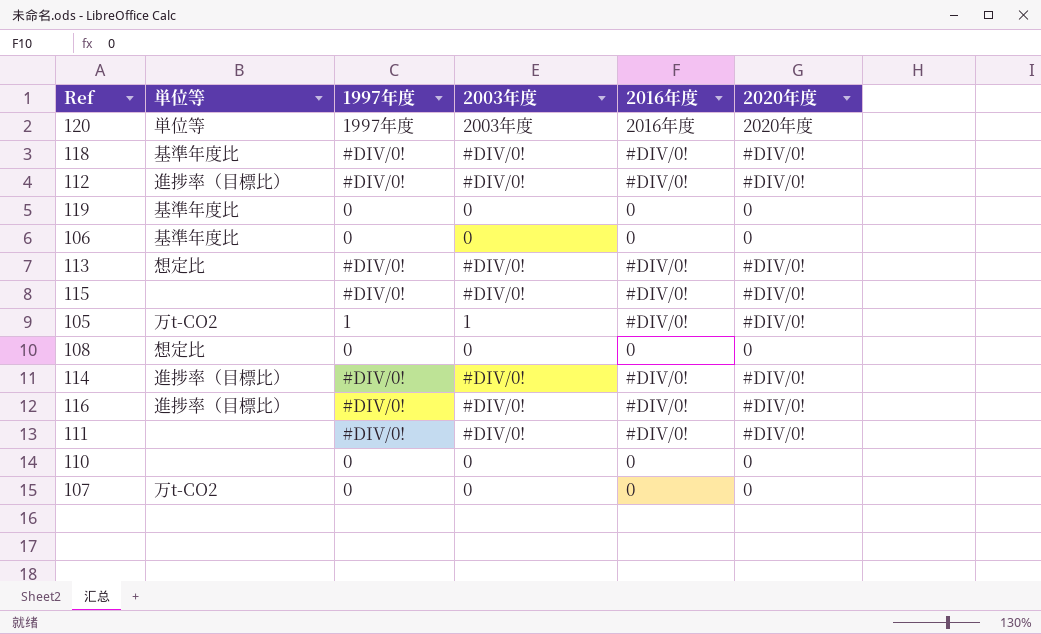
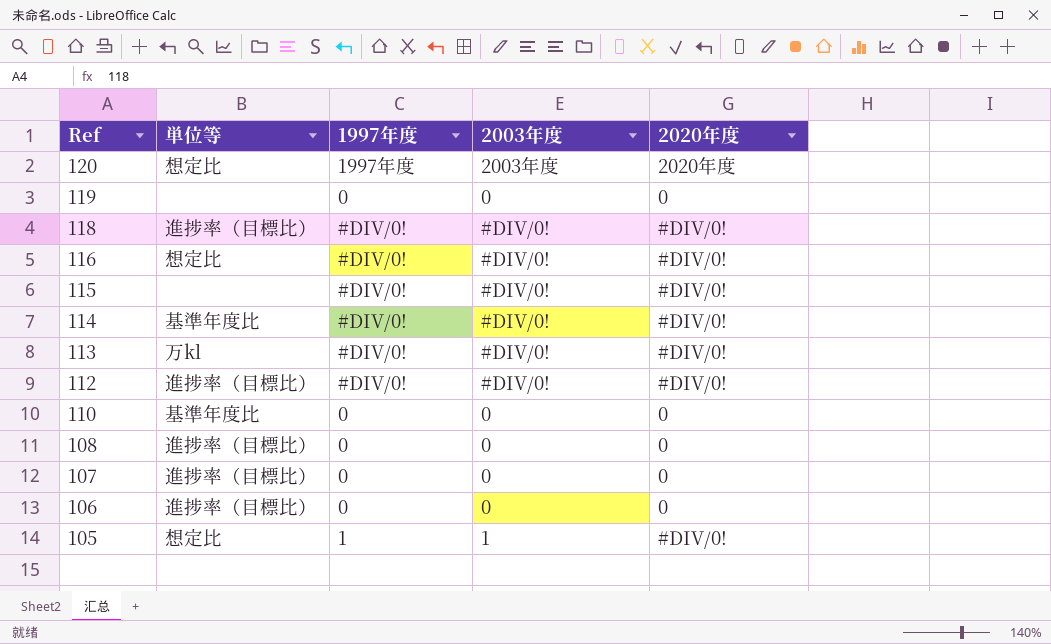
row order: none -> Ref descending
column 2016年度 | position: 5 -> none
row 111: none | #DIV/0! | #DIV/0! | #DIV/0! | #DIV/0! -> none
120 | 単位等: 単位等 -> 想定比
119 | 単位等: 基準年度比 -> none
118 | 単位等: 基準年度比 -> 進捗率（目標比）
116 | 単位等: 進捗率（目標比） -> 想定比
114 | 単位等: 進捗率（目標比） -> 基準年度比
113 | 単位等: 想定比 -> 万kl
110 | 単位等: none -> 基準年度比
108 | 単位等: 想定比 -> 進捗率（目標比）
107 | 単位等: 万t-CO2 -> 進捗率（目標比）
106 | 単位等: 基準年度比 -> 進捗率（目標比）
105 | 単位等: 万t-CO2 -> 想定比

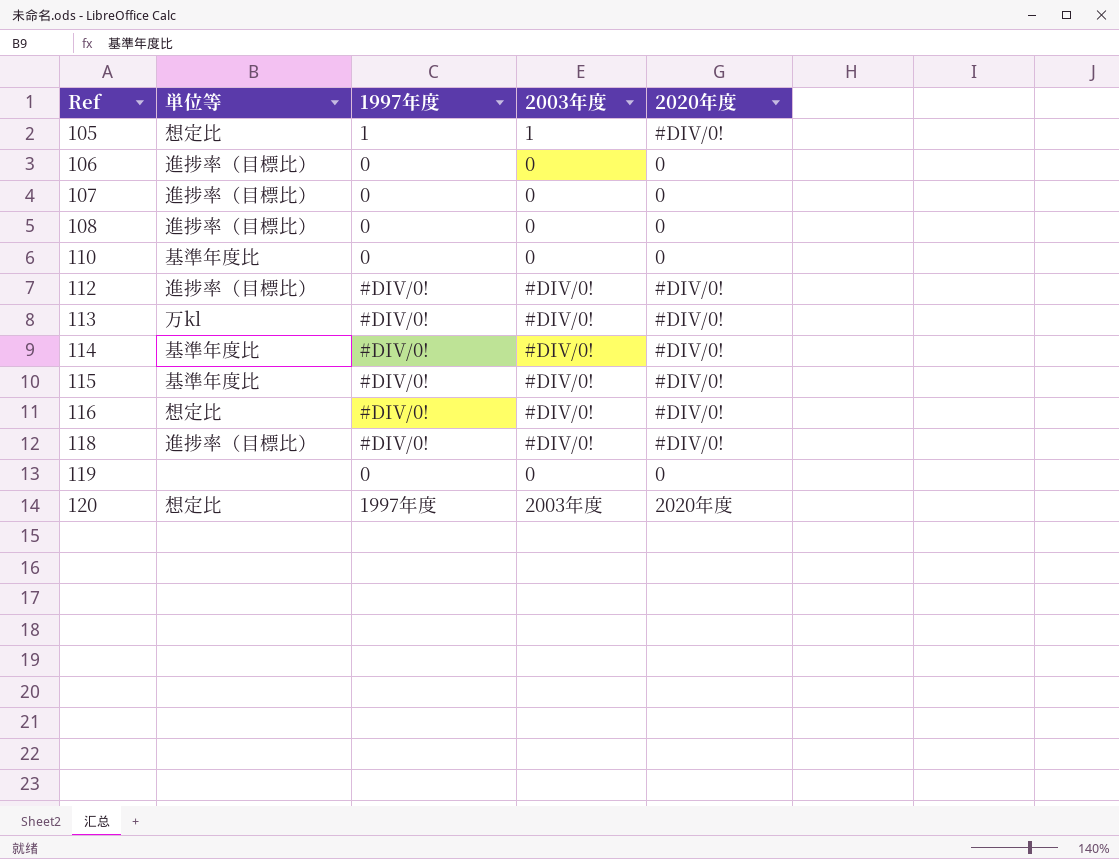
row order: Ref descending -> Ref ascending
115 | 単位等: none -> 基準年度比

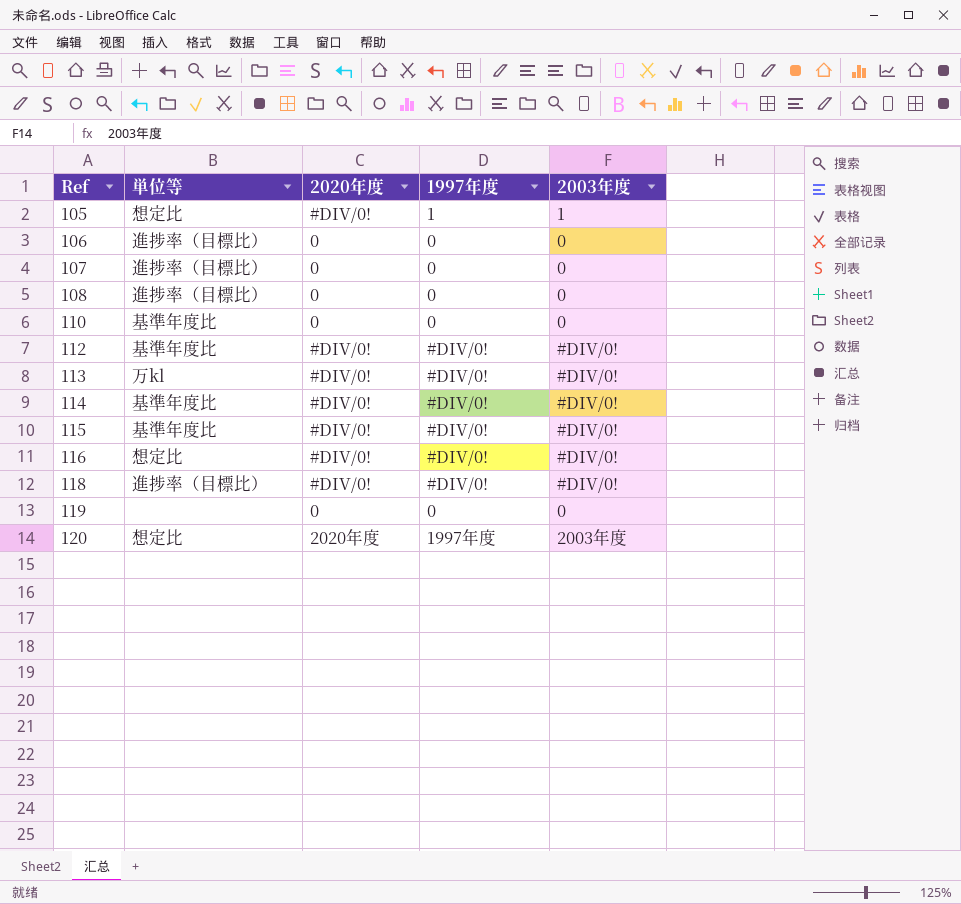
column 2020年度 | position: 5 -> 3
112 | 単位等: 進捗率（目標比） -> 基準年度比

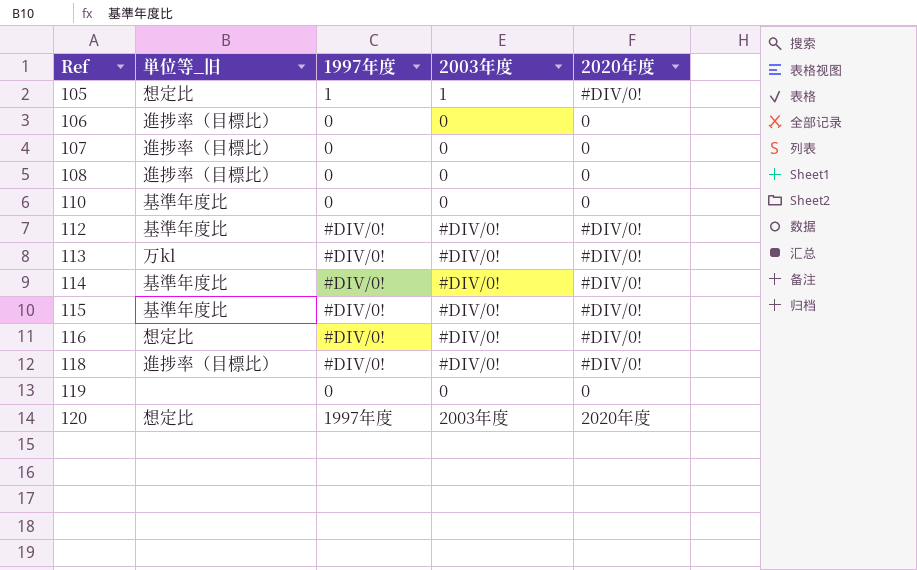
column name: 単位等 -> 単位等_旧
column 2020年度 | position: 3 -> 5

